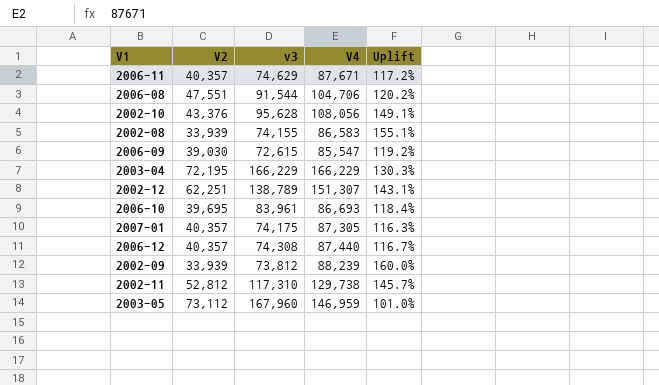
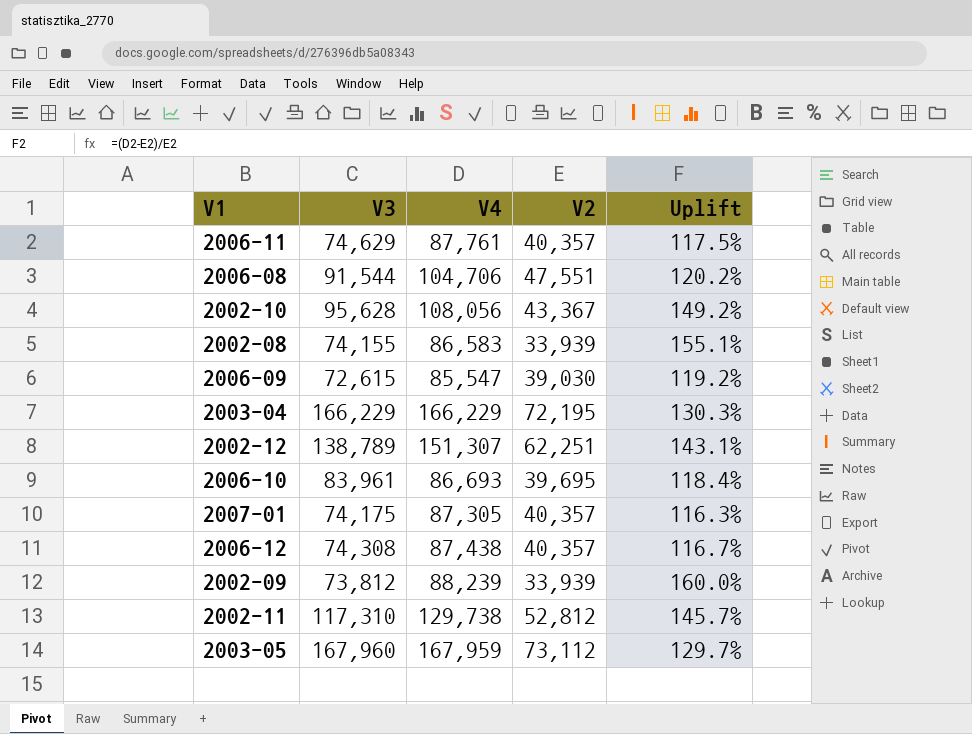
column name: v3 -> V3
column V2 | position: 2 -> 4
2006-11 | V4: 87,671 -> 87,761
2006-11 | Uplift: 117.2% -> 117.5%
2002-10 | V2: 43,376 -> 43,367
2002-10 | Uplift: 149.1% -> 149.2%
2006-12 | V4: 87,440 -> 87,438
2003-05 | V4: 146,959 -> 167,959
2003-05 | Uplift: 101.0% -> 129.7%

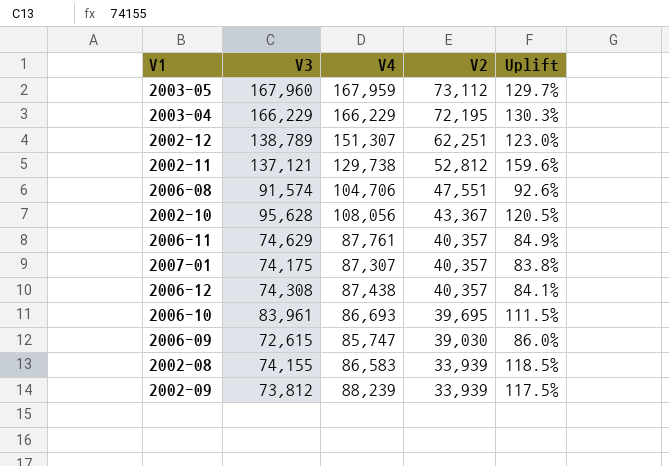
row order: none -> V2 descending
column Uplift | formula: ([V4] - [V2]) / [V2] -> ([V3] - [V2]) / [V2]
2002-11 | V3: 117,310 -> 137,121
2006-08 | V3: 91,544 -> 91,574
2007-01 | V4: 87,305 -> 87,307
2006-09 | V4: 85,547 -> 85,747

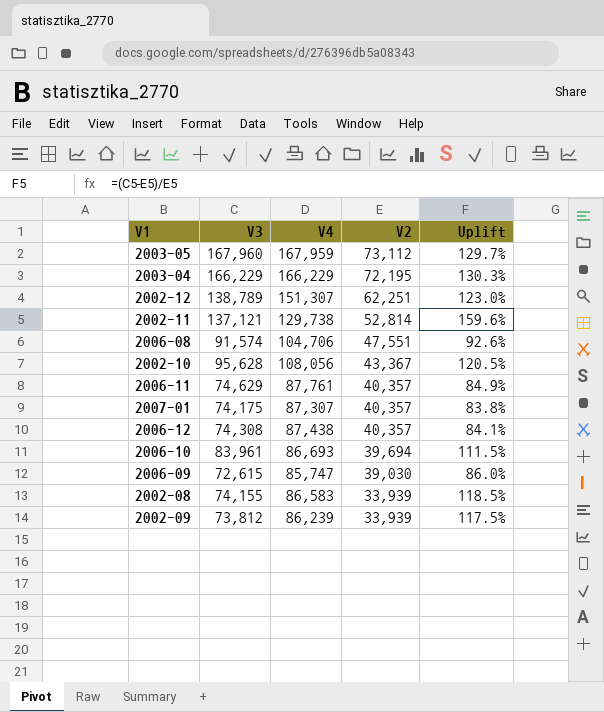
2002-11 | V2: 52,812 -> 52,814
2006-10 | V2: 39,695 -> 39,694
2002-09 | V4: 88,239 -> 86,239

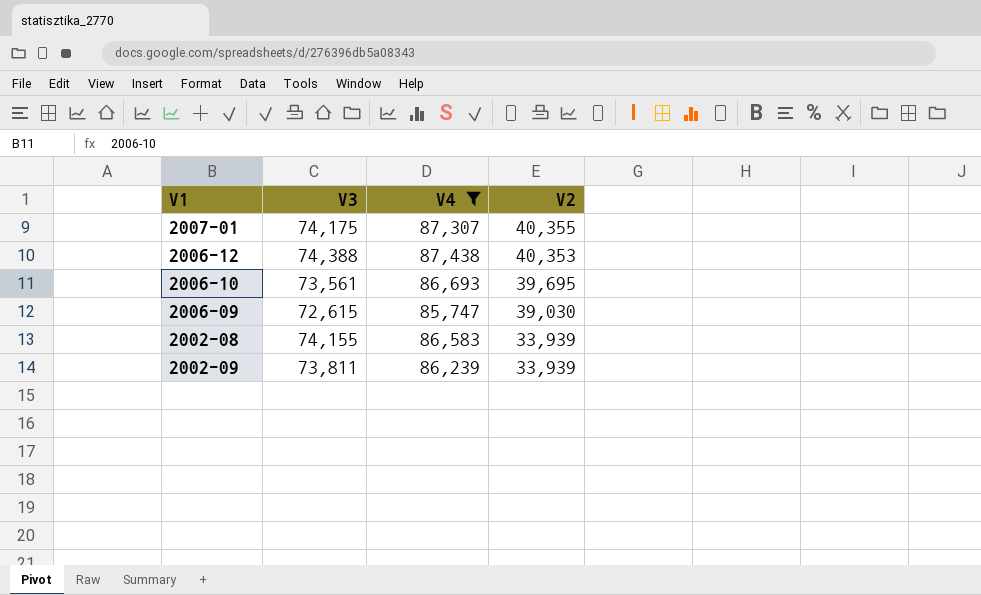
filter: none -> V4 <= 87,438
column Uplift | formula: ([V3] - [V2]) / [V2] -> none
2007-01 | V2: 40,357 -> 40,355
2006-12 | V3: 74,308 -> 74,388
2006-12 | V2: 40,357 -> 40,353
2006-10 | V3: 83,961 -> 73,561
2006-10 | V2: 39,694 -> 39,695
2002-09 | V3: 73,812 -> 73,811

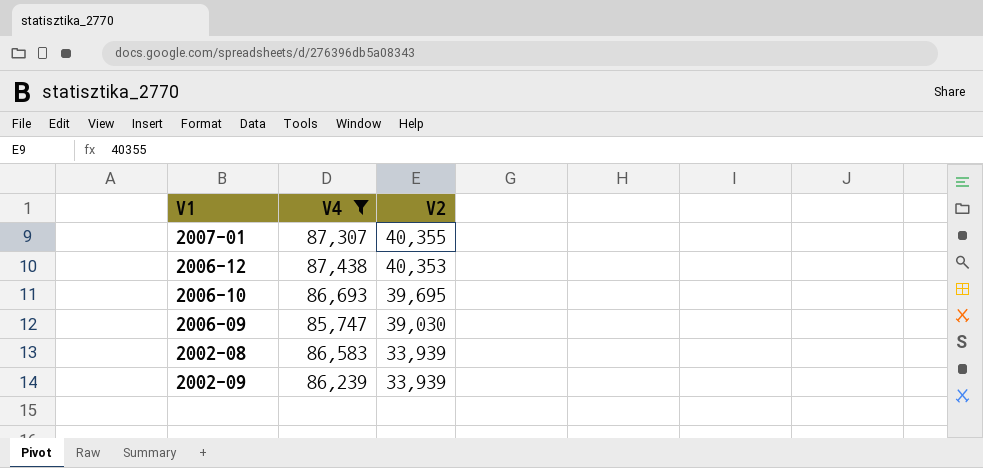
column V3 | position: 2 -> none

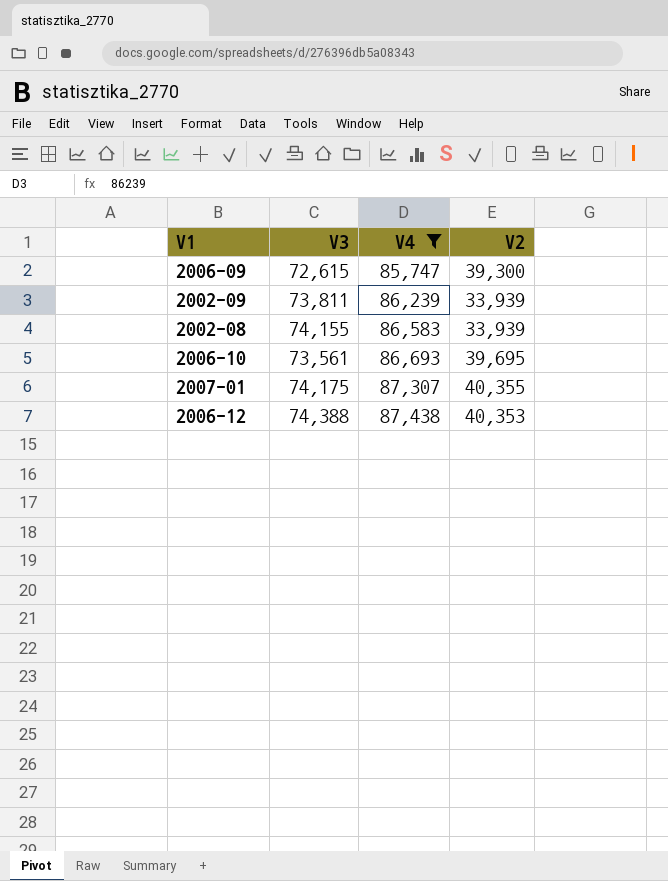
row order: V2 descending -> V4 ascending
column V3 | position: none -> 2
2006-09 | V2: 39,030 -> 39,300

